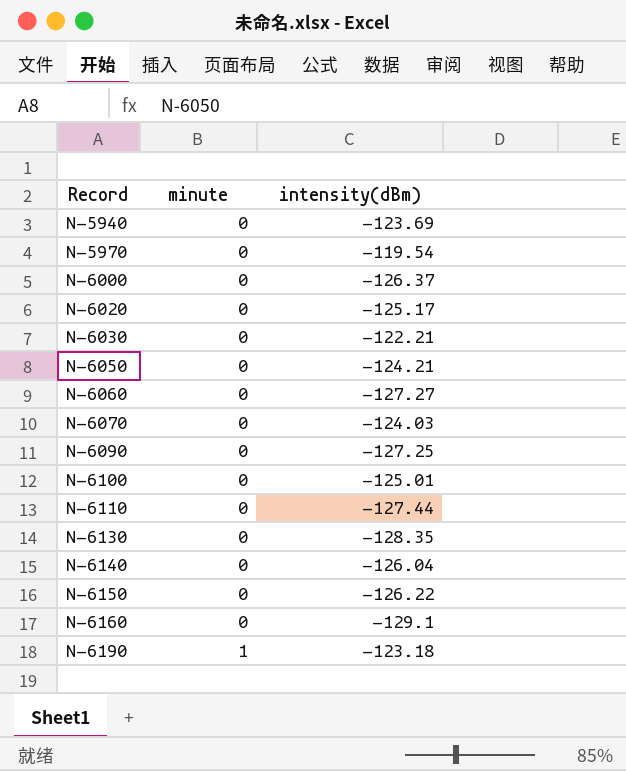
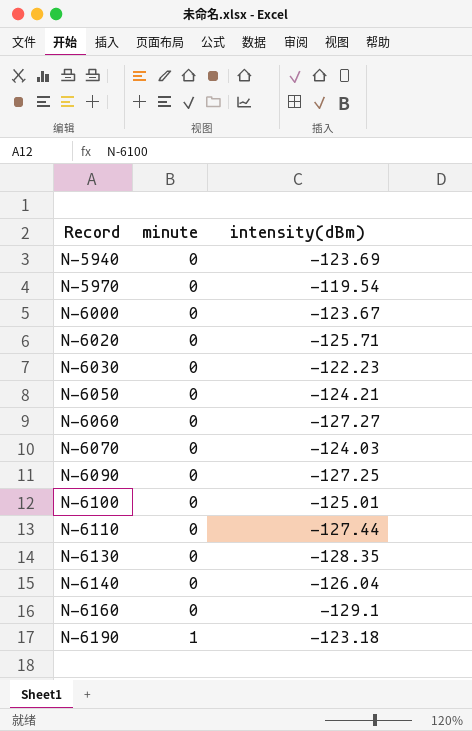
row N-6150: 0 | -126.22 -> none
N-6000 | intensity(dBm): -126.37 -> -123.67
N-6020 | intensity(dBm): -125.17 -> -125.71
N-6030 | intensity(dBm): -122.21 -> -122.23

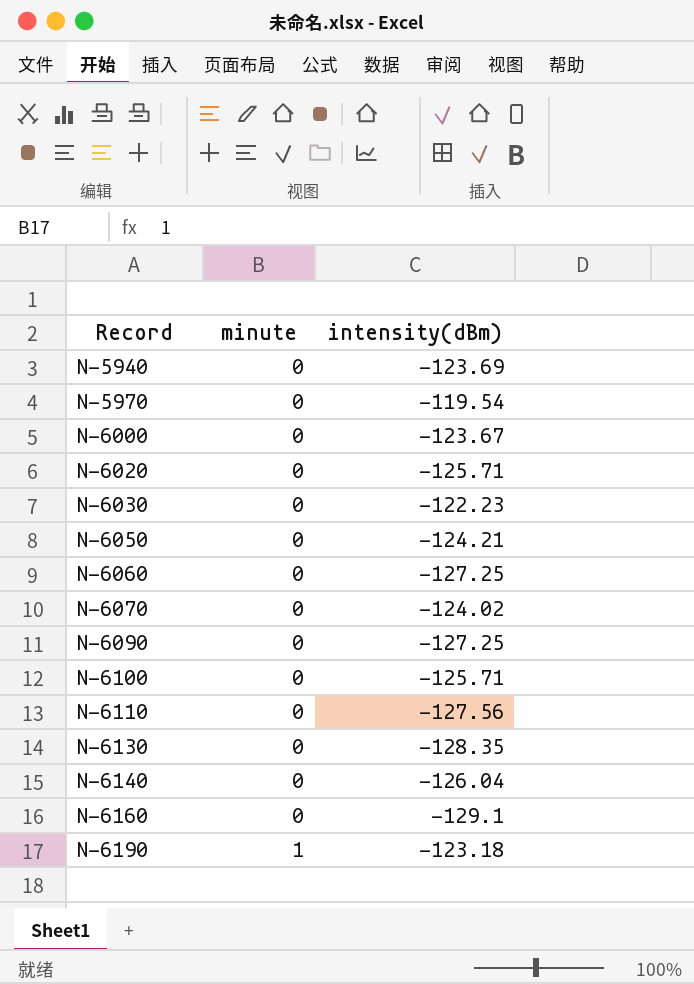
N-6060 | intensity(dBm): -127.27 -> -127.25
N-6070 | intensity(dBm): -124.03 -> -124.02
N-6100 | intensity(dBm): -125.01 -> -125.71
N-6110 | intensity(dBm): -127.44 -> -127.56

